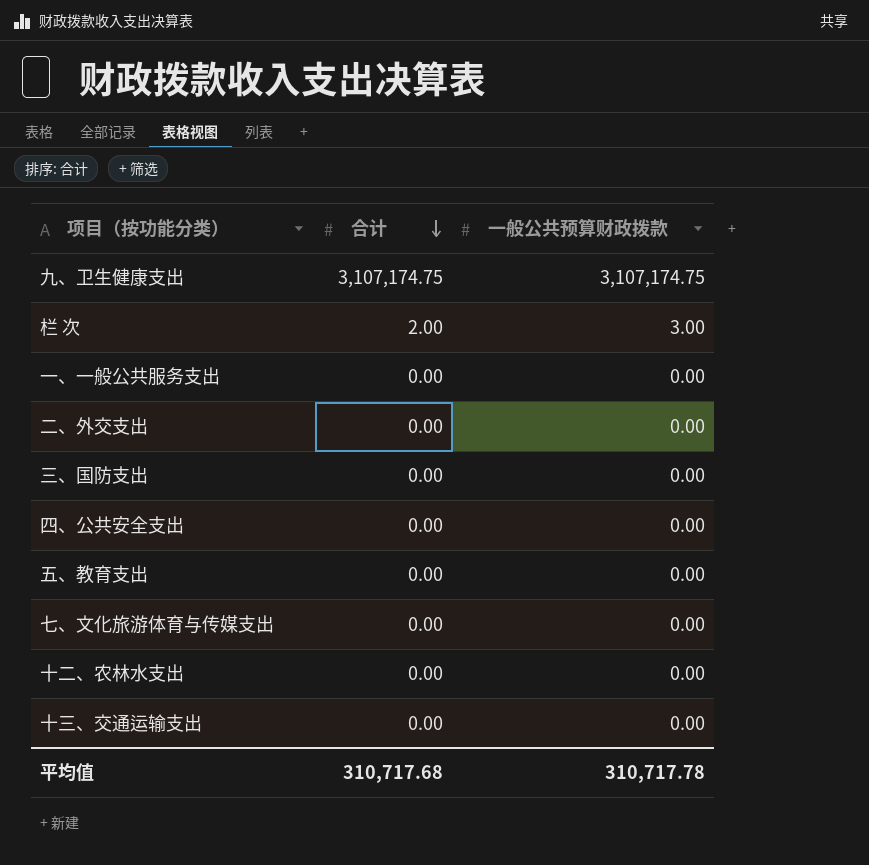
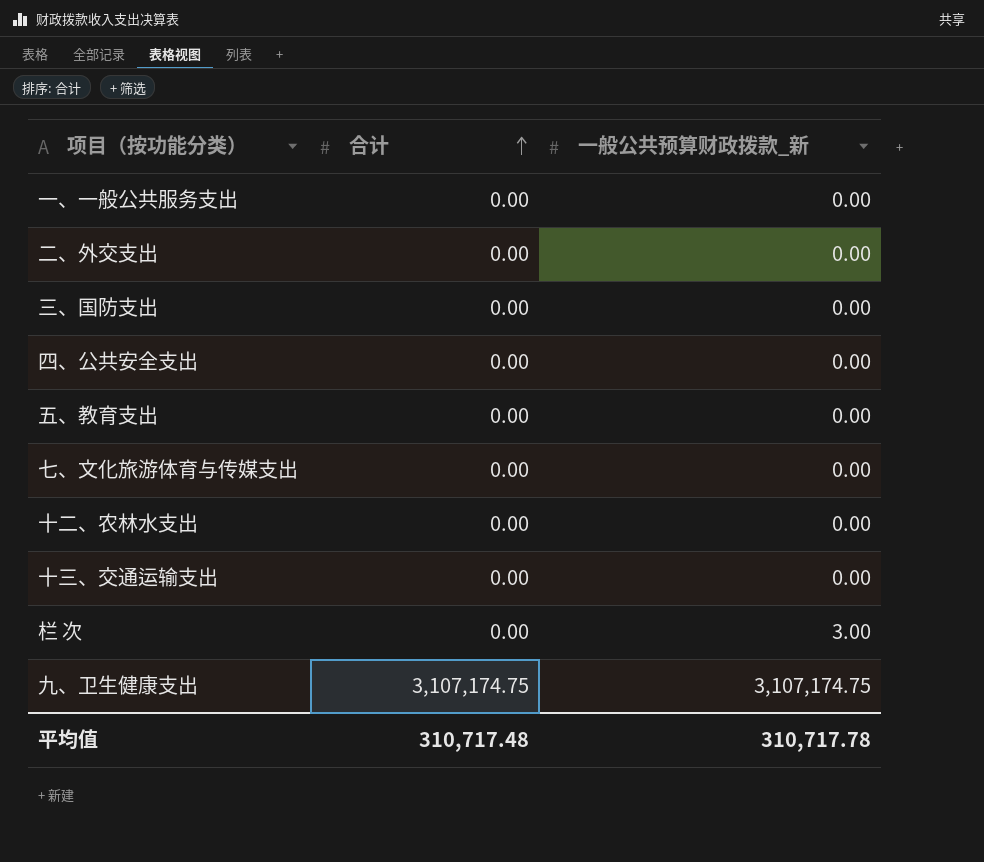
row order: 合计 descending -> 合计 ascending
column name: 一般公共预算财政拨款 -> 一般公共预算财政拨款_新
栏 次 | 合计: 2.00 -> 0.00
平均值 | 合计: 310,717.68 -> 310,717.48

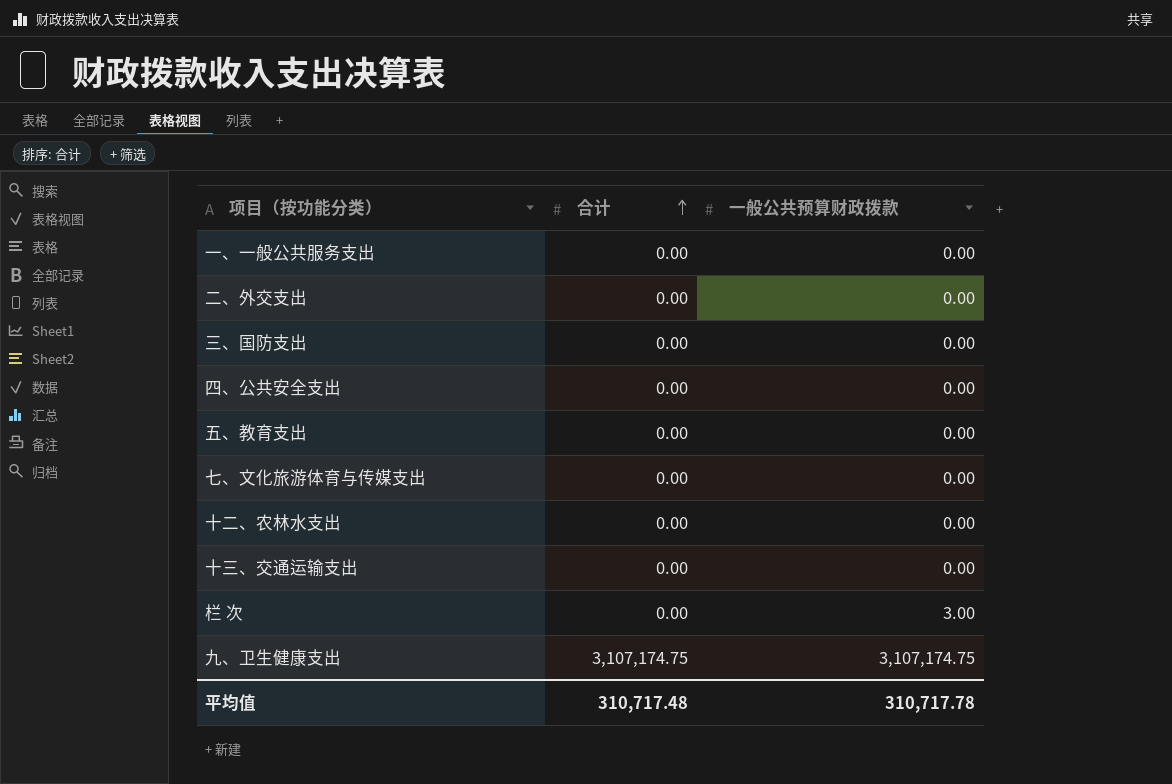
column name: 一般公共预算财政拨款_新 -> 一般公共预算财政拨款

